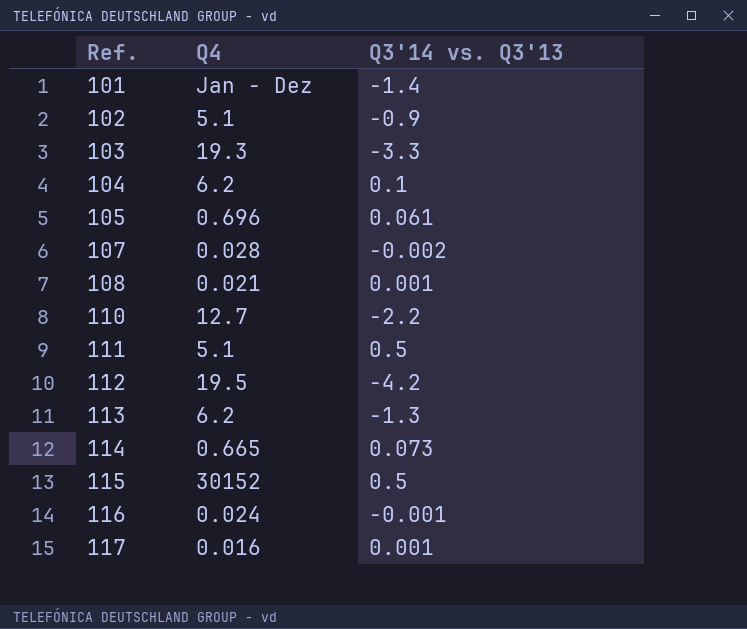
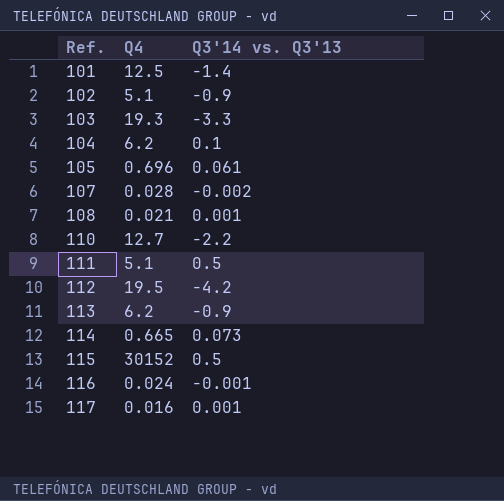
101 | Q4: Jan - Dez -> 12.5
113 | Q3'14 vs. Q3'13: -1.3 -> -0.9

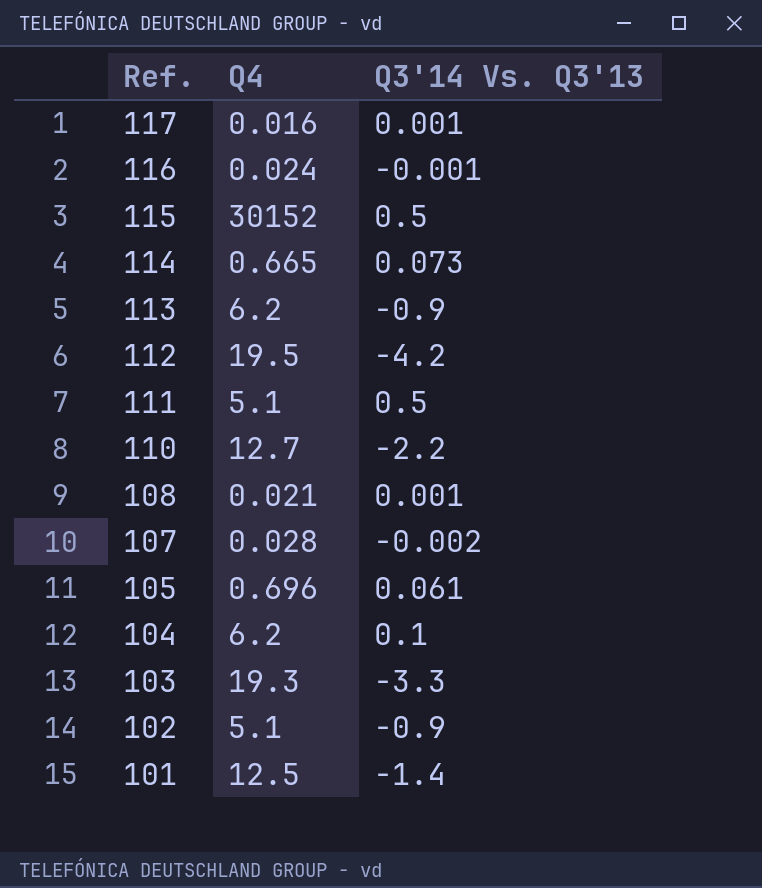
row order: Ref. ascending -> Ref. descending
column name: Q3'14 vs. Q3'13 -> Q3'14 Vs. Q3'13

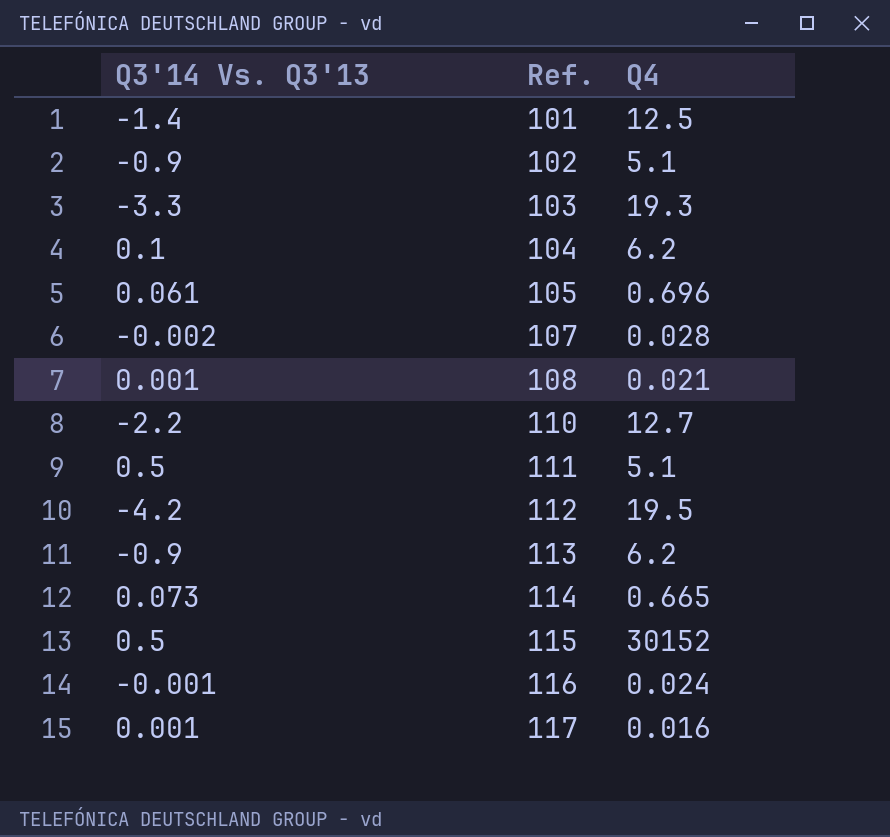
row order: Ref. descending -> Ref. ascending
column Q3'14 Vs. Q3'13 | position: 3 -> 1

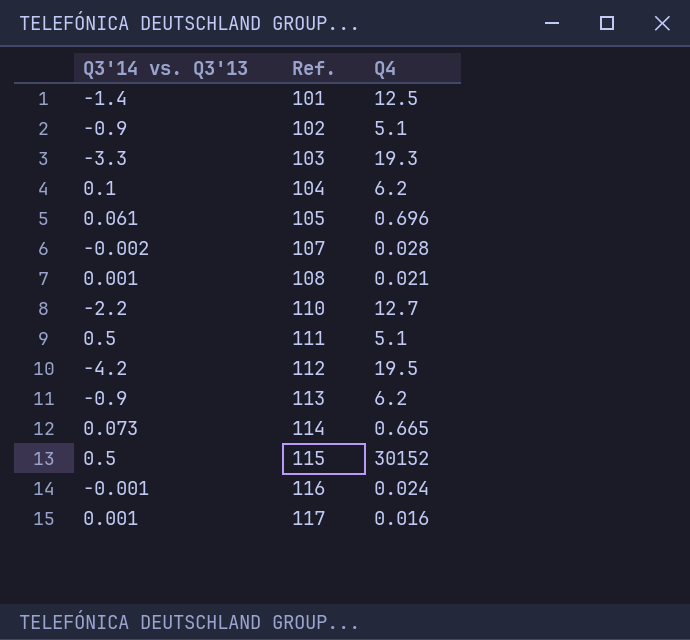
column name: Q3'14 Vs. Q3'13 -> Q3'14 vs. Q3'13

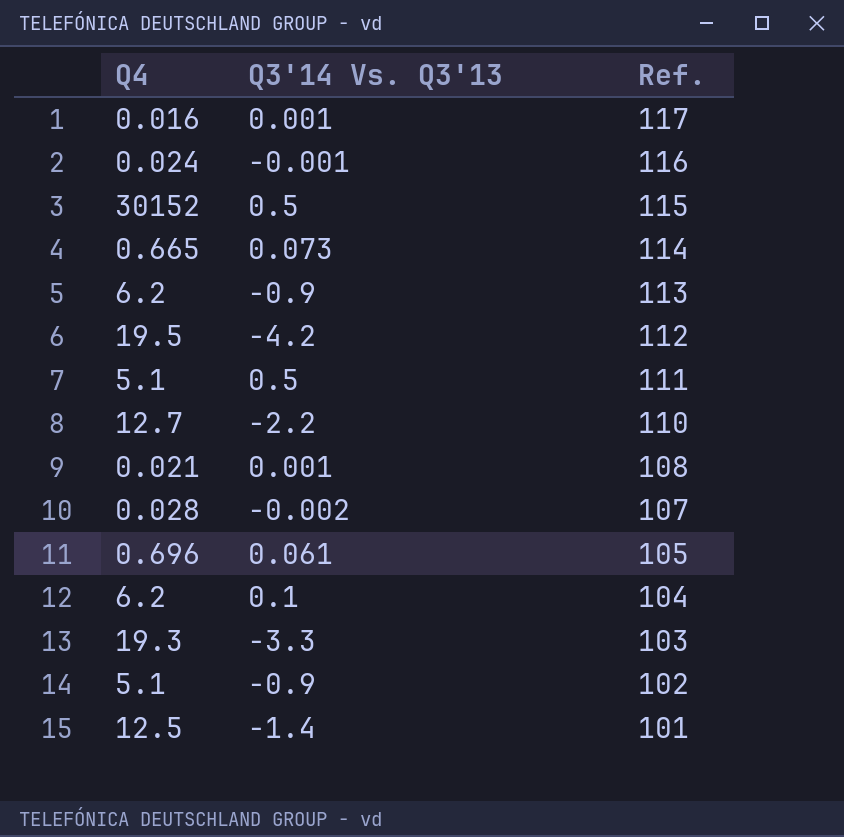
row order: Ref. ascending -> Ref. descending
column Q4 | position: 3 -> 1
column name: Q3'14 vs. Q3'13 -> Q3'14 Vs. Q3'13

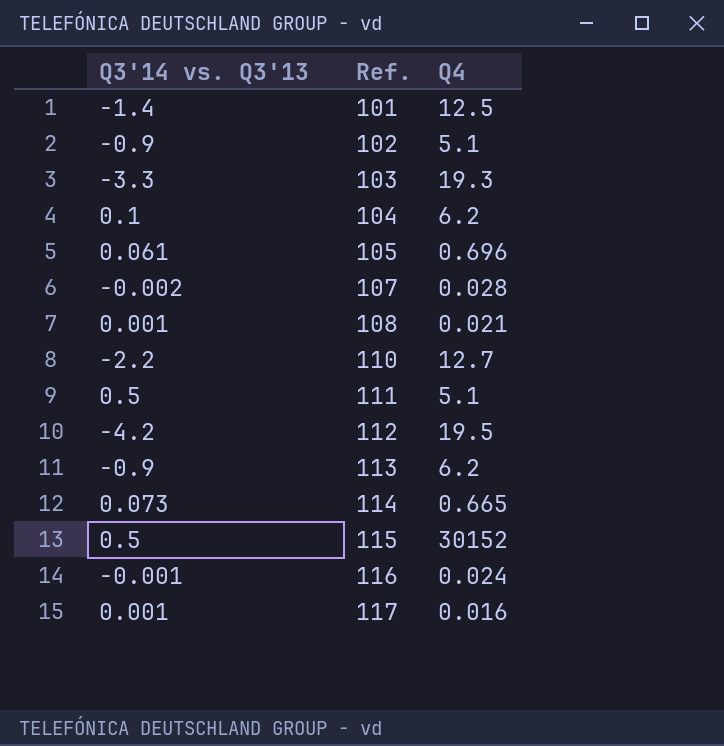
row order: Ref. descending -> Ref. ascending
column name: Q3'14 Vs. Q3'13 -> Q3'14 vs. Q3'13
column Q4 | position: 1 -> 3

